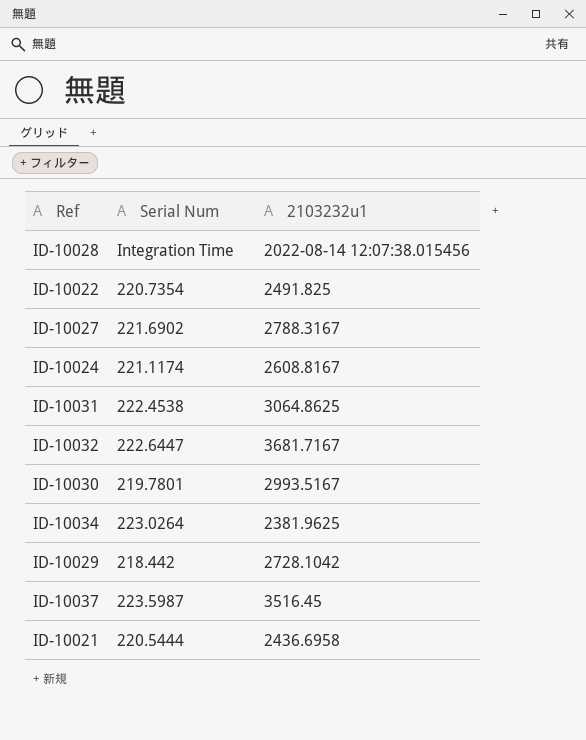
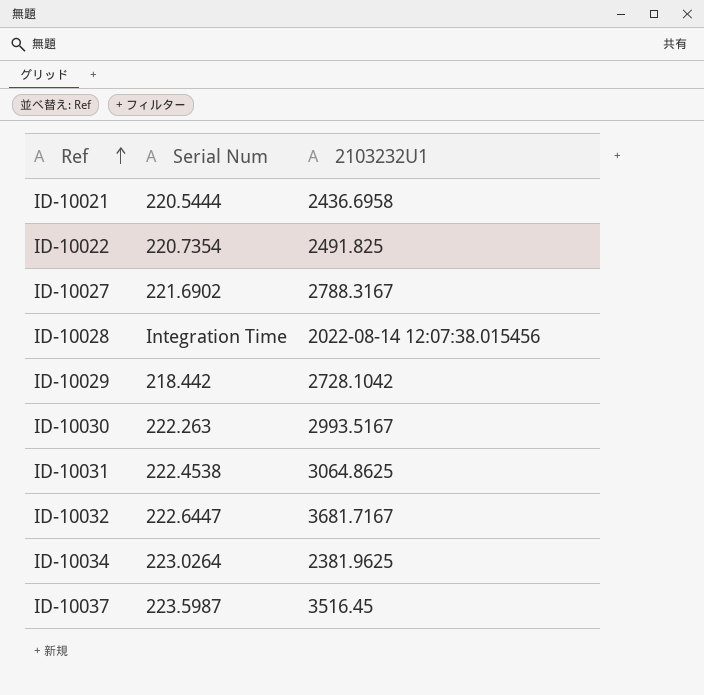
row order: none -> Ref ascending
column name: 2103232u1 -> 2103232U1
row ID-10024: 221.1174 | 2608.8167 -> none
ID-10030 | Serial Num: 219.7801 -> 222.263

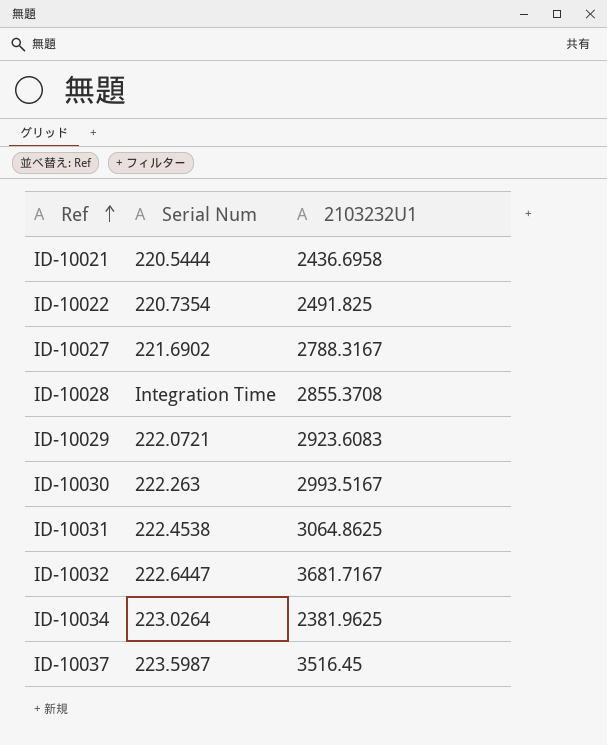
ID-10028 | 2103232U1: 2022-08-14 12:07:38.015456 -> 2855.3708
ID-10029 | Serial Num: 218.442 -> 222.0721
ID-10029 | 2103232U1: 2728.1042 -> 2923.6083

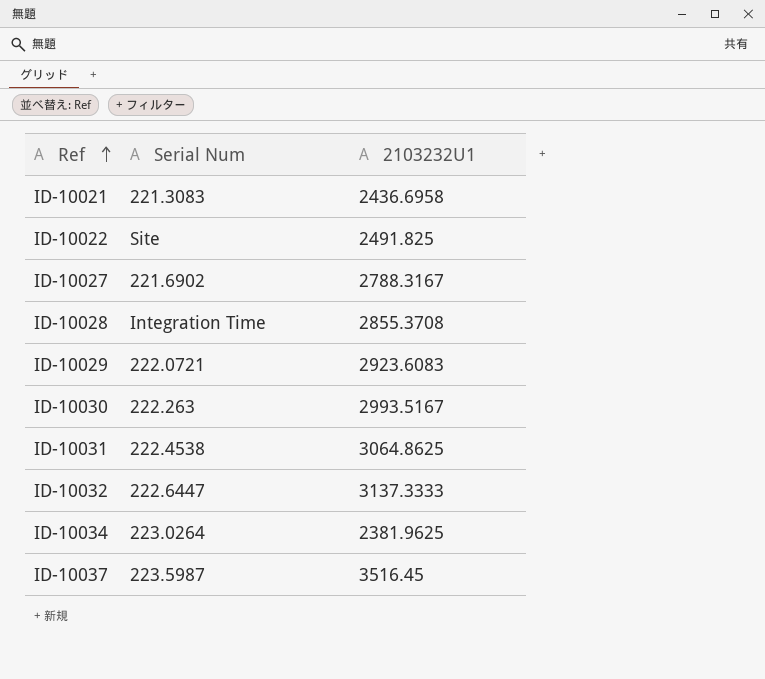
ID-10021 | Serial Num: 220.5444 -> 221.3083
ID-10022 | Serial Num: 220.7354 -> Site
ID-10032 | 2103232U1: 3681.7167 -> 3137.3333

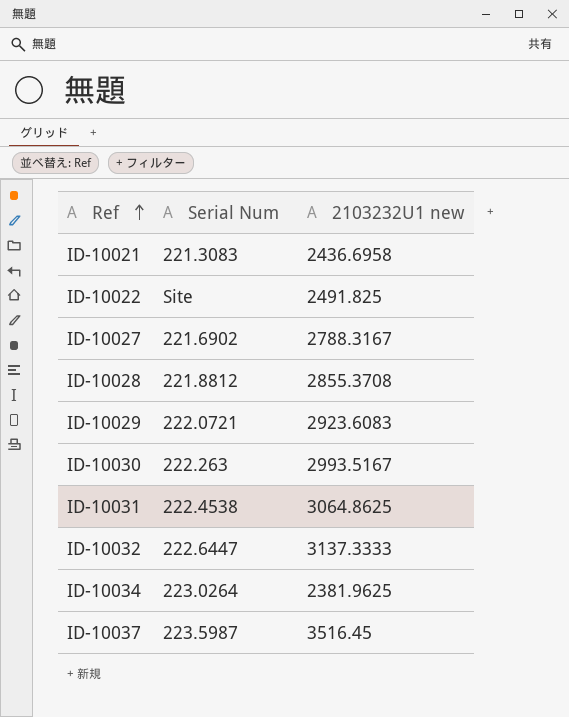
column name: 2103232U1 -> 2103232U1 new
ID-10028 | Serial Num: Integration Time -> 221.8812

